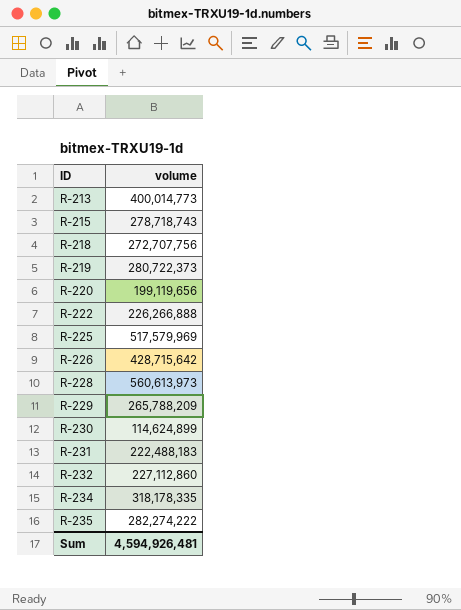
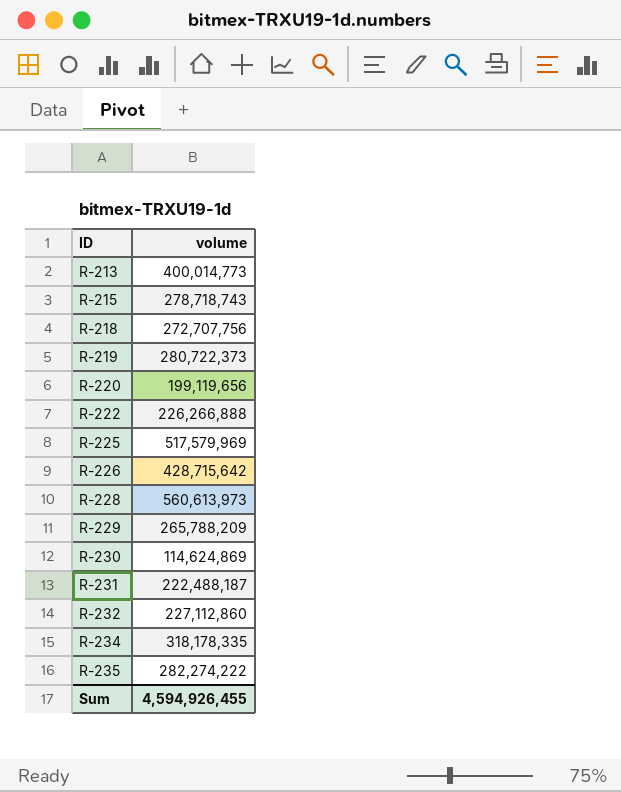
R-230 | volume: 114,624,899 -> 114,624,869
R-231 | volume: 222,488,183 -> 222,488,187
Sum | volume: 4,594,926,481 -> 4,594,926,455

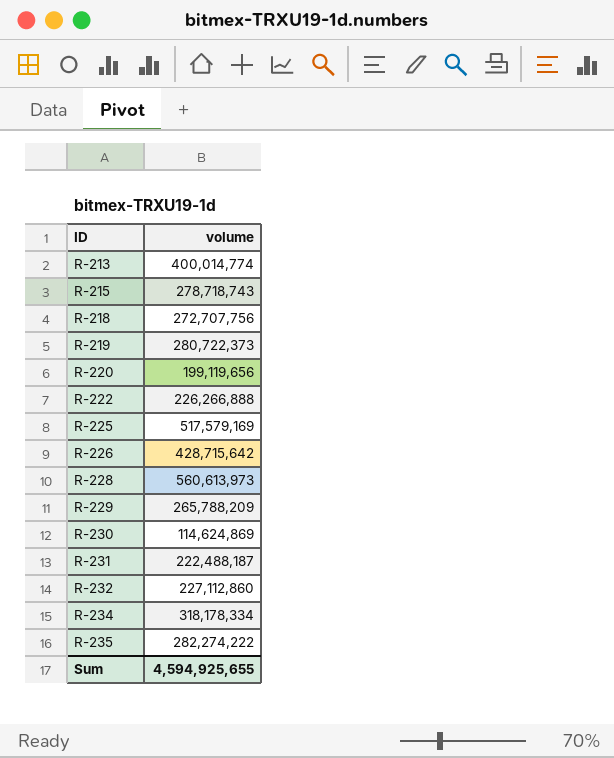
R-213 | volume: 400,014,773 -> 400,014,774
R-225 | volume: 517,579,969 -> 517,579,169
R-234 | volume: 318,178,335 -> 318,178,334
Sum | volume: 4,594,926,455 -> 4,594,925,655

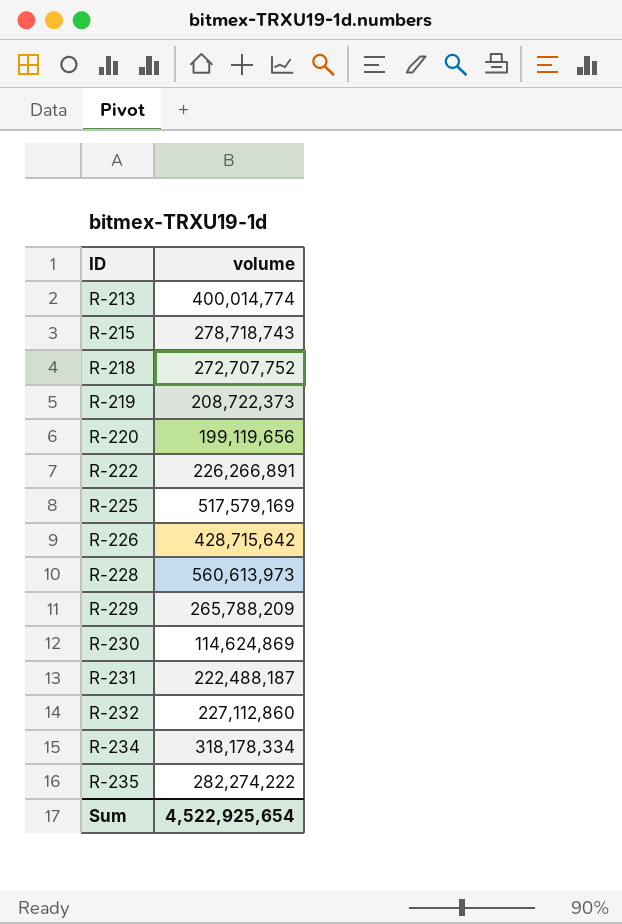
R-218 | volume: 272,707,756 -> 272,707,752
R-219 | volume: 280,722,373 -> 208,722,373
R-222 | volume: 226,266,888 -> 226,266,891
Sum | volume: 4,594,925,655 -> 4,522,925,654

